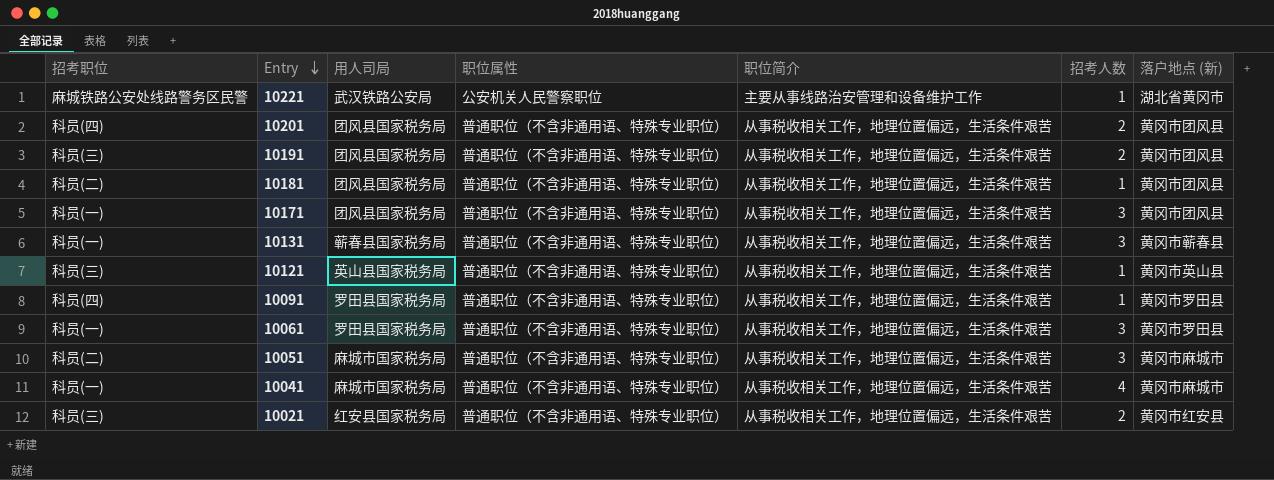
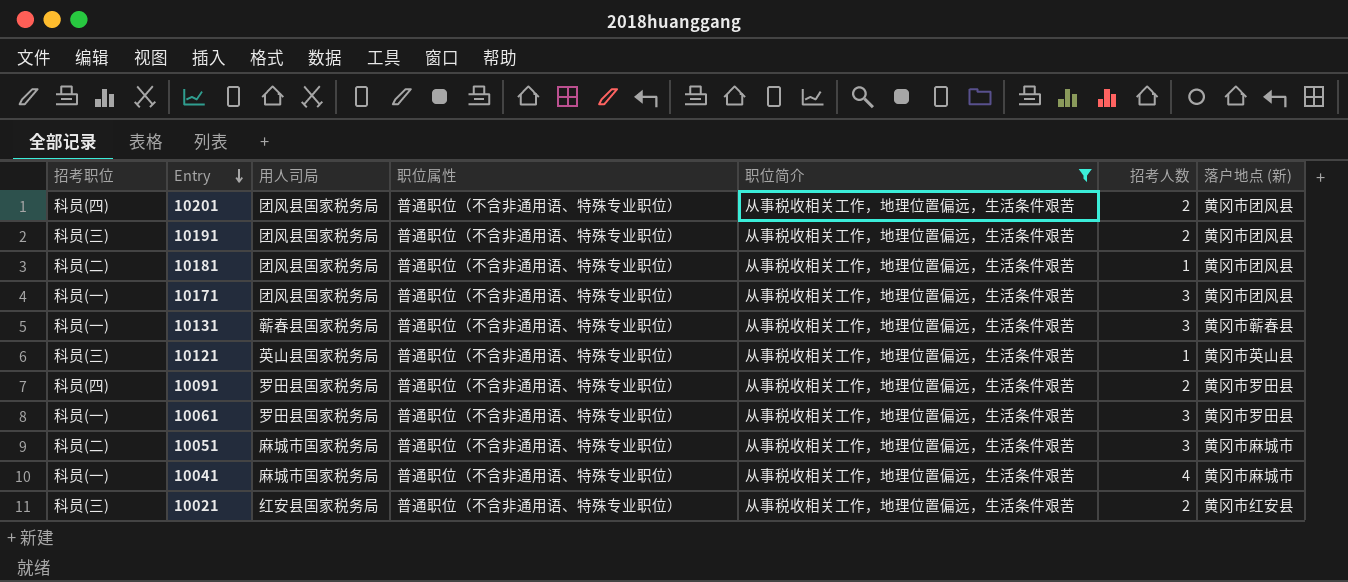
filter: none -> 职位简介 = 从事税收相关工作，地理位置偏远，生活条件艰苦
10091 | 招考人数: 1 -> 2

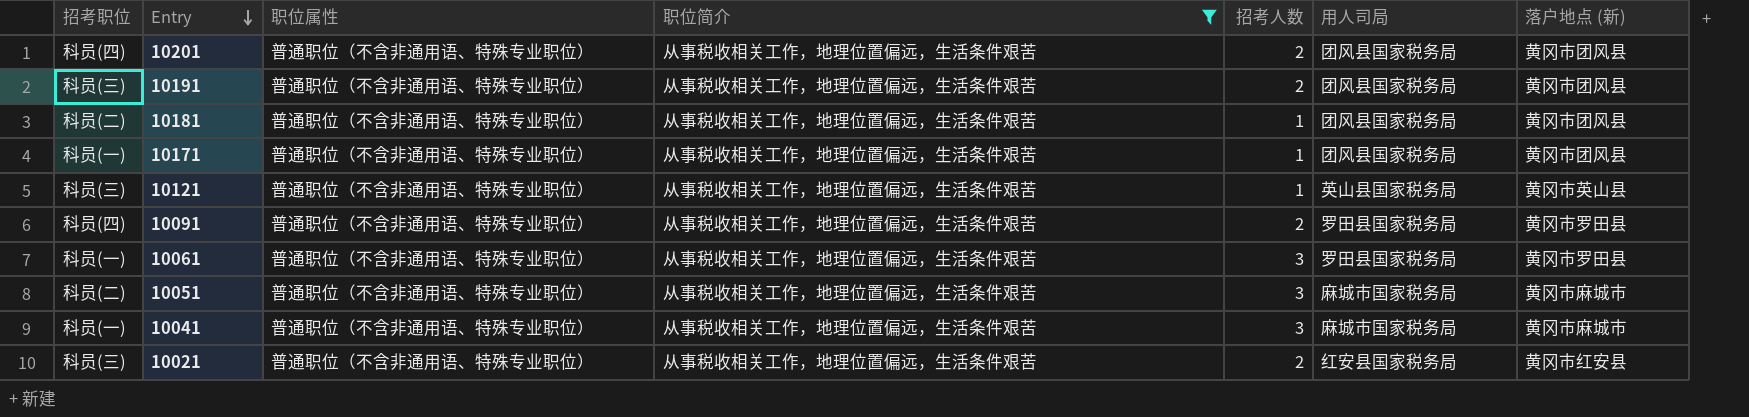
column 用人司局 | position: 3 -> 6
row 10131: 科员(一) | 蕲春县国家税务局 | 普通职位（不含非通用语、特殊专业职位） | 从事税收相关工作，地理位置偏远，生活条件艰苦 | 3 | 黄冈市蕲春县 -> none
10171 | 招考人数: 3 -> 1
10041 | 招考人数: 4 -> 3

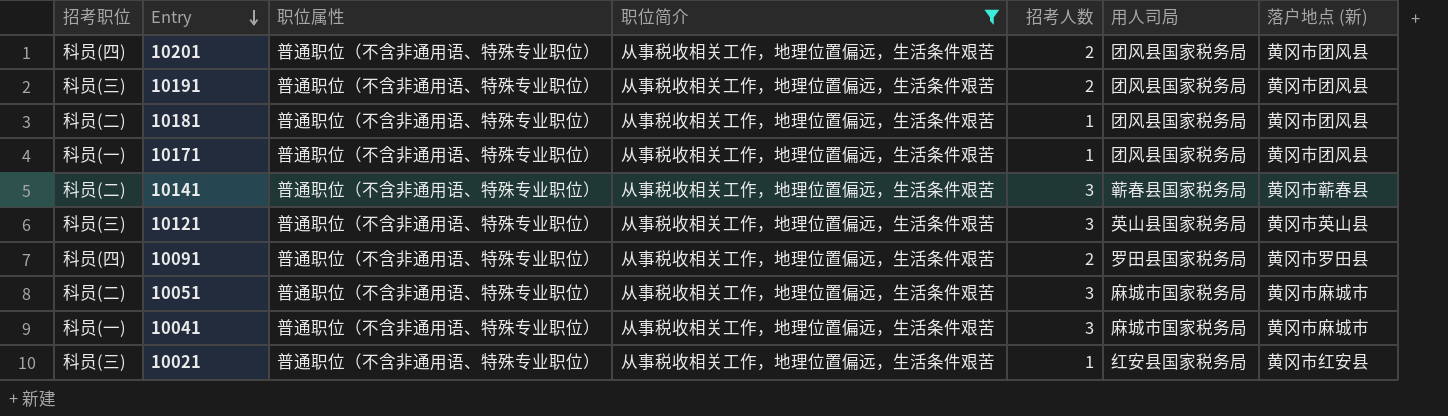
row 10061: 科员(一) | 普通职位（不含非通用语、特殊专业职位） | 从事税收相关工作，地理位置偏远，生活条件艰苦 | 3 | 罗田县国家税务局 | 黄冈市罗田县 -> none
row 10141: none -> 科员(二) | 普通职位（不含非通用语、特殊专业职位） | 从事税收相关工作，地理位置偏远，生活条件艰苦 | 3 | 蕲春县国家税务局 | 黄冈市蕲春县
10121 | 招考人数: 1 -> 3
10021 | 招考人数: 2 -> 1

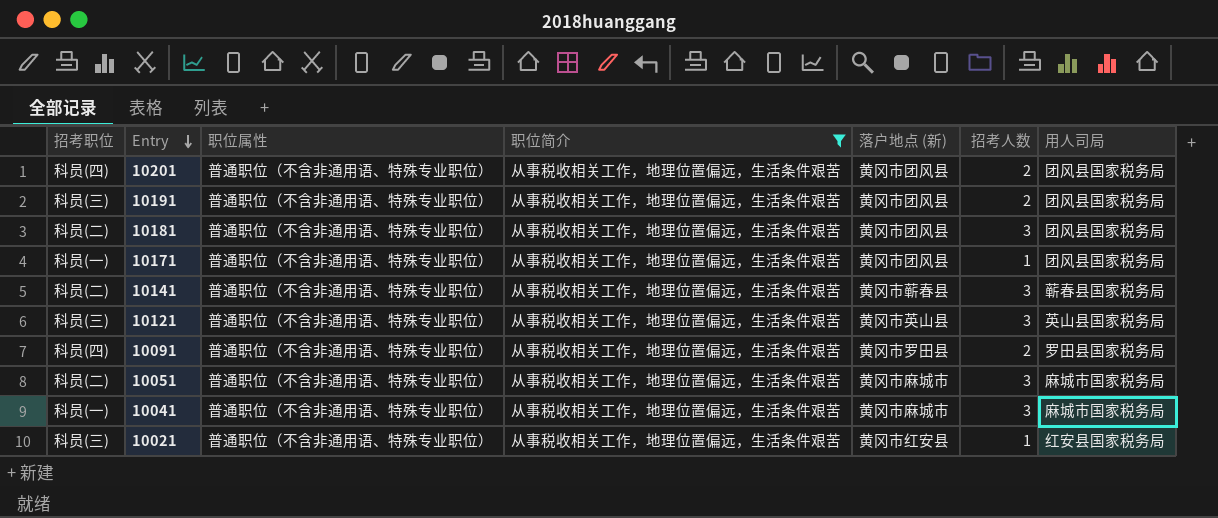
column 落户地点 (新) | position: 7 -> 5
10181 | 招考人数: 1 -> 3

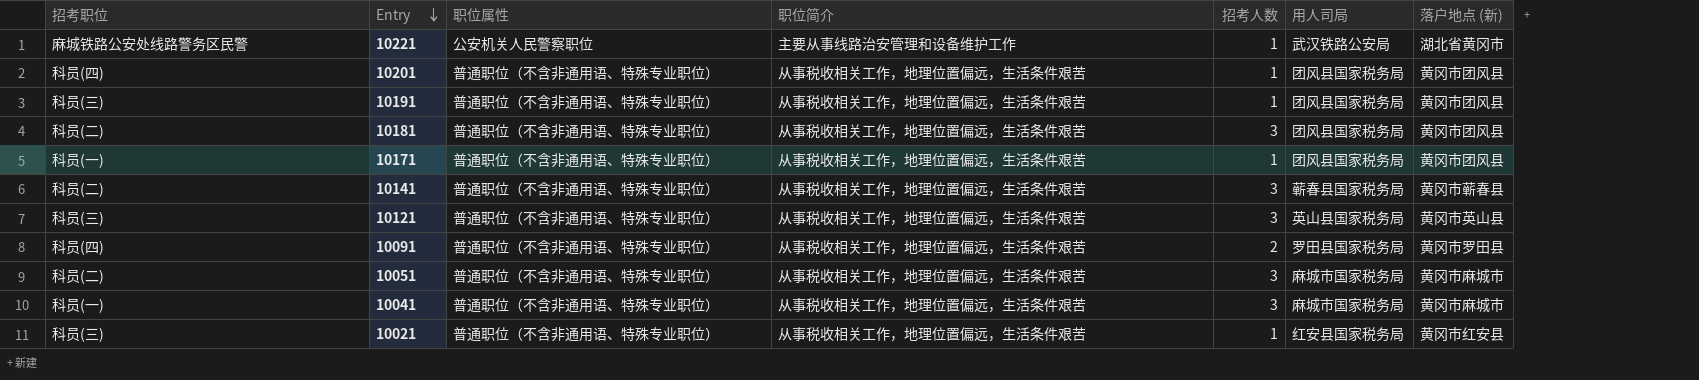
filter: 职位简介 = 从事税收相关工作，地理位置偏远，生活条件艰苦 -> none
column 落户地点 (新) | position: 5 -> 7
10201 | 招考人数: 2 -> 1
10191 | 招考人数: 2 -> 1

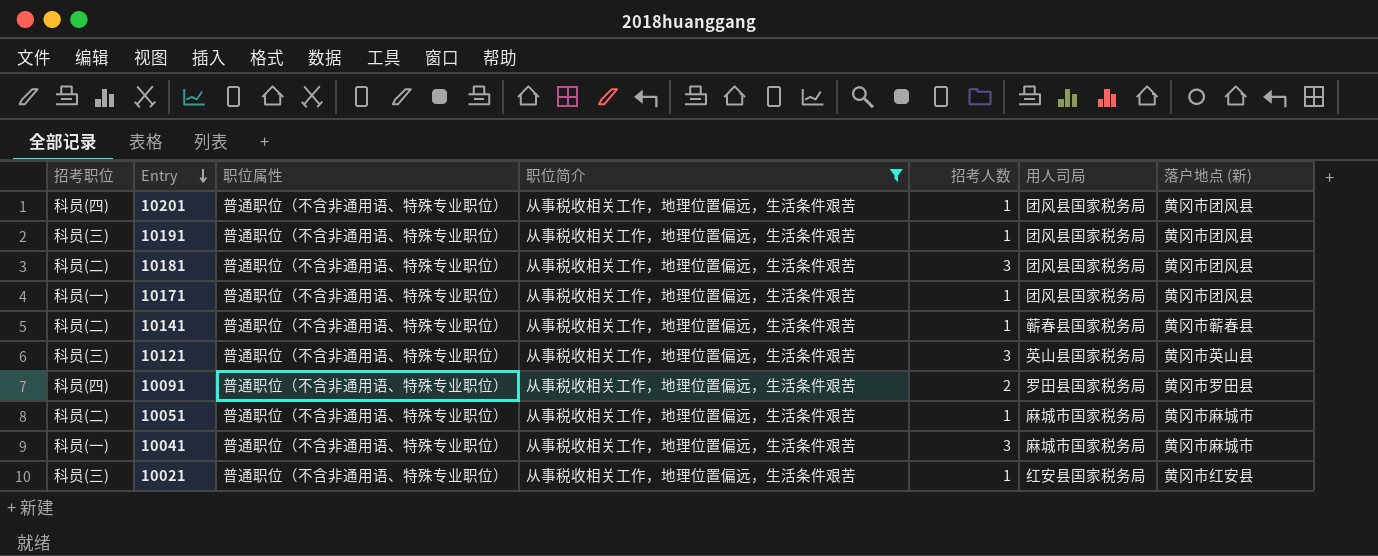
filter: none -> 职位简介 = 从事税收相关工作，地理位置偏远，生活条件艰苦
10141 | 招考人数: 3 -> 1
10051 | 招考人数: 3 -> 1

